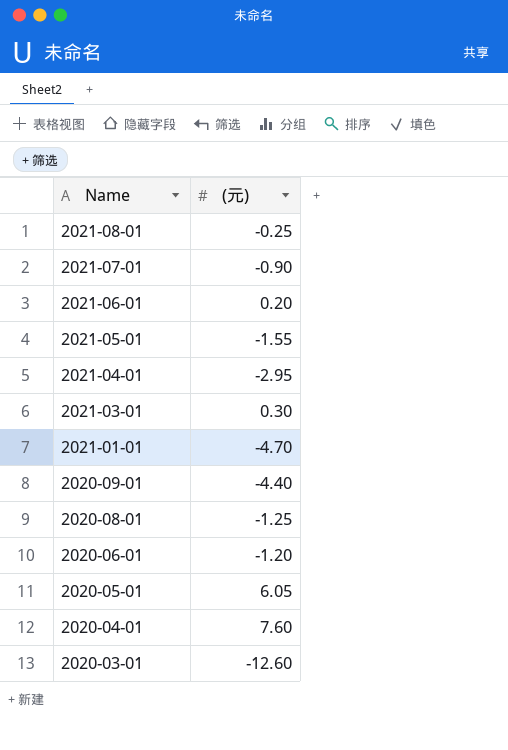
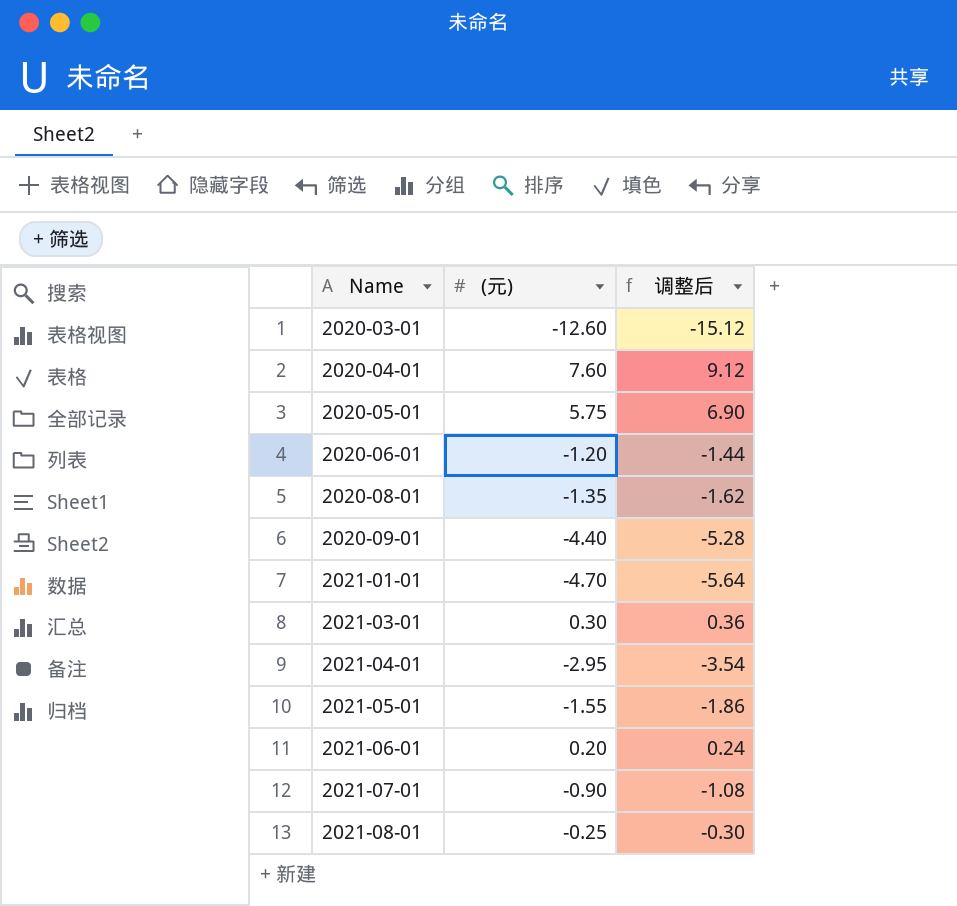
row order: Name descending -> Name ascending
column 调整后 | formula: none -> [(元)] * 1.2
2020-05-01 | (元): 6.05 -> 5.75
2020-08-01 | (元): -1.25 -> -1.35

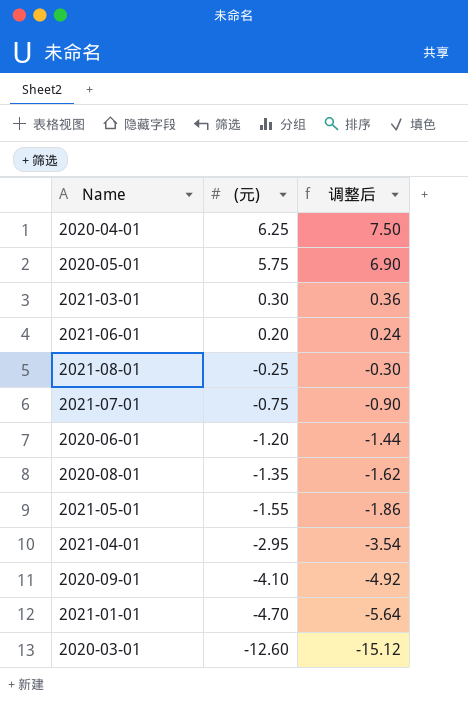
row order: Name ascending -> (元) descending
2020-04-01 | (元): 7.60 -> 6.25
2020-04-01 | 调整后: 9.12 -> 7.50
2021-07-01 | (元): -0.90 -> -0.75
2021-07-01 | 调整后: -1.08 -> -0.90
2020-09-01 | (元): -4.40 -> -4.10
2020-09-01 | 调整后: -5.28 -> -4.92

